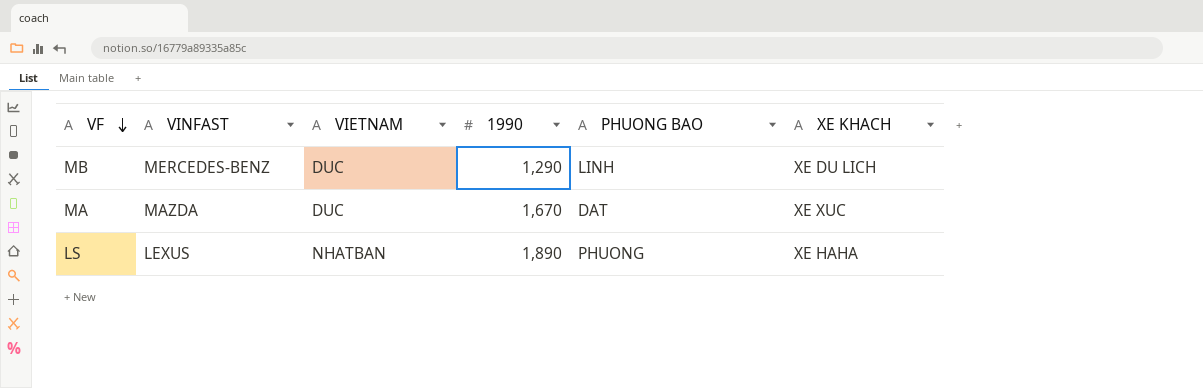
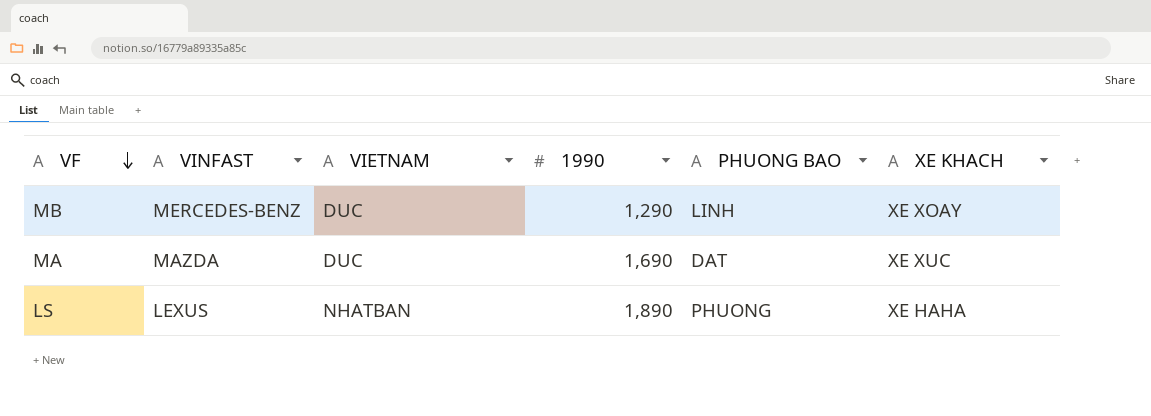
MB | XE KHACH: XE DU LICH -> XE XOAY
MA | 1990: 1,670 -> 1,690

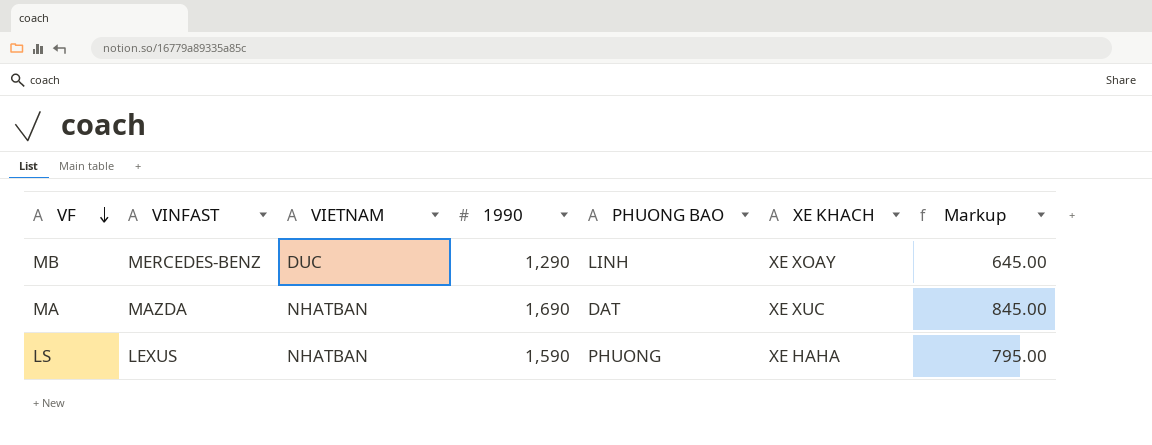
column Markup | formula: none -> [1990] * 0.5
MA | VIETNAM: DUC -> NHATBAN
LS | 1990: 1,890 -> 1,590

